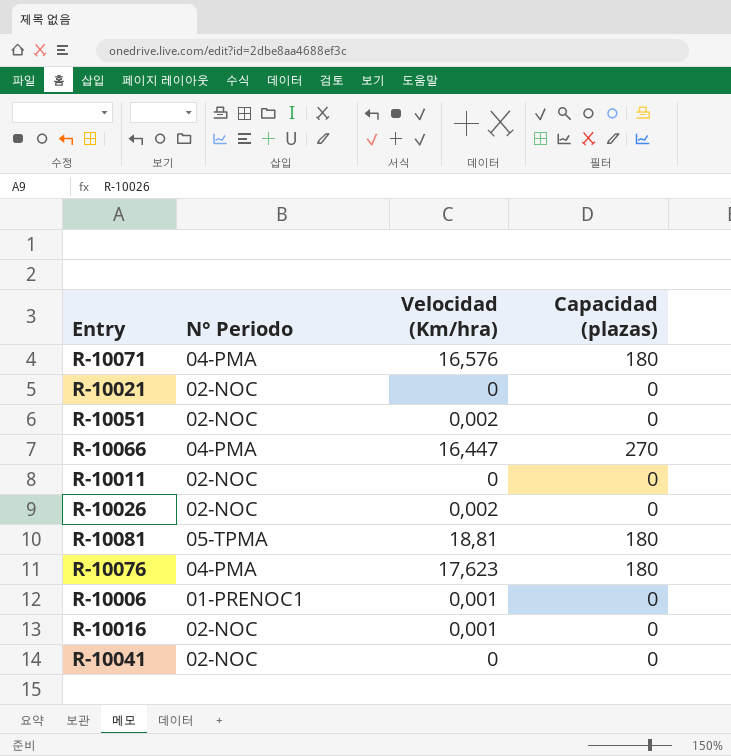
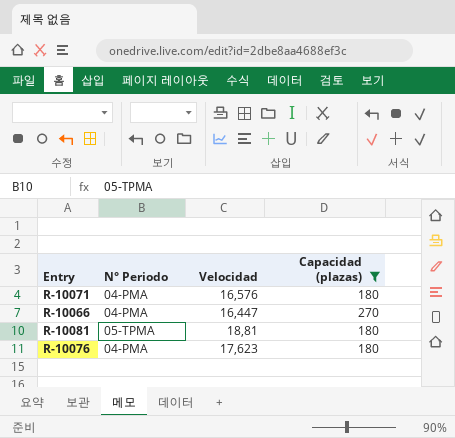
filter: none -> Capacidad (plazas) != 0
column name: Velocidad (Km/hra) -> Velocidad

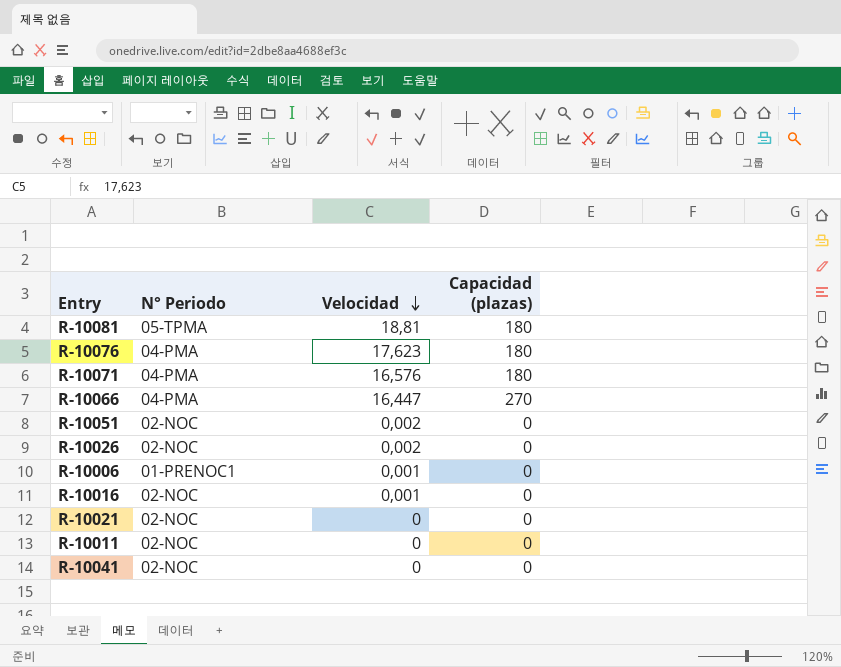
filter: Capacidad (plazas) != 0 -> none
row order: none -> Velocidad descending

